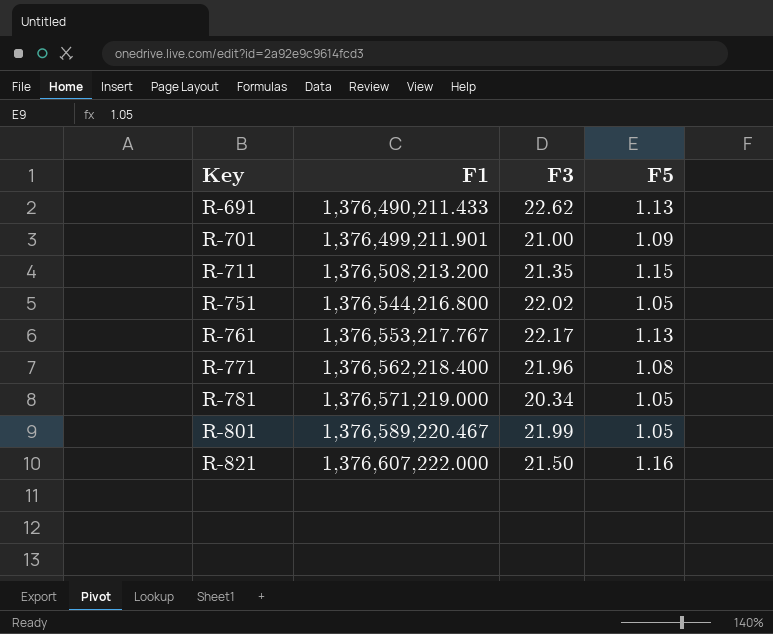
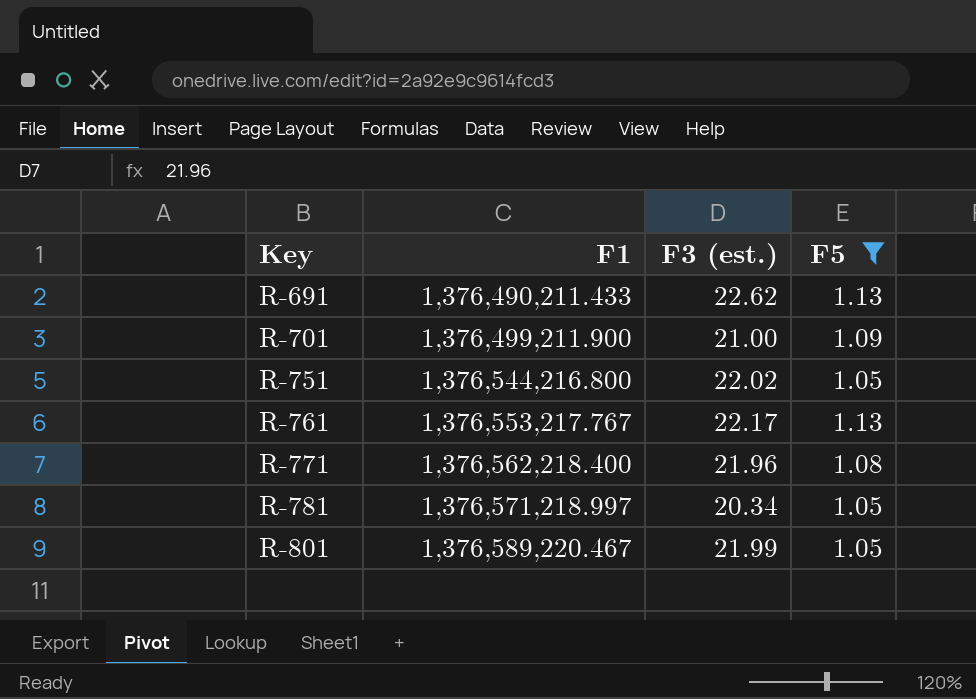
filter: none -> F5 <= 1.13
column name: F3 -> F3 (est.)
R-701 | F1: 1,376,499,211.901 -> 1,376,499,211.900
R-781 | F1: 1,376,571,219.000 -> 1,376,571,218.997

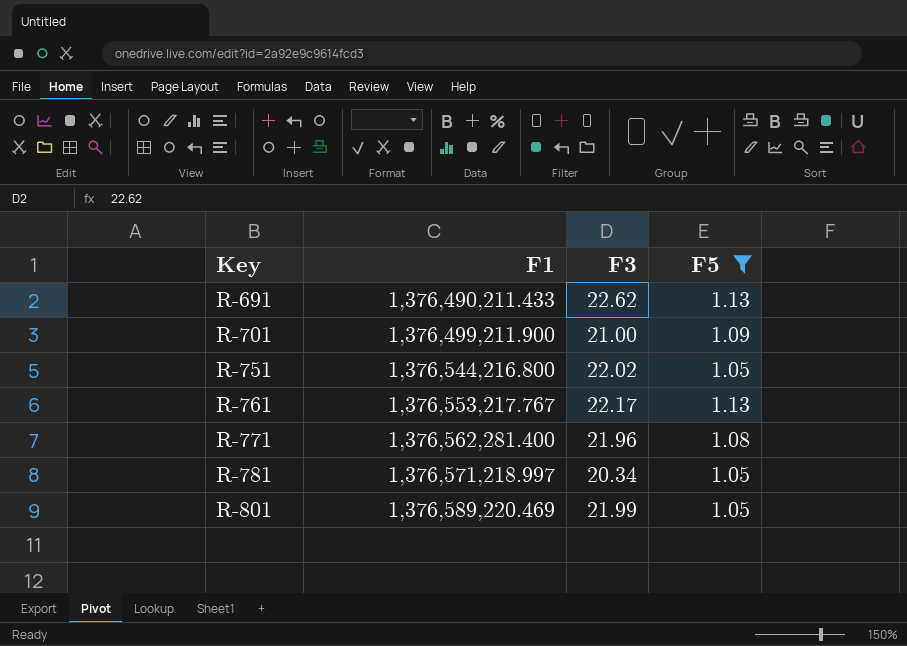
column name: F3 (est.) -> F3
R-771 | F1: 1,376,562,218.400 -> 1,376,562,281.400
R-801 | F1: 1,376,589,220.467 -> 1,376,589,220.469

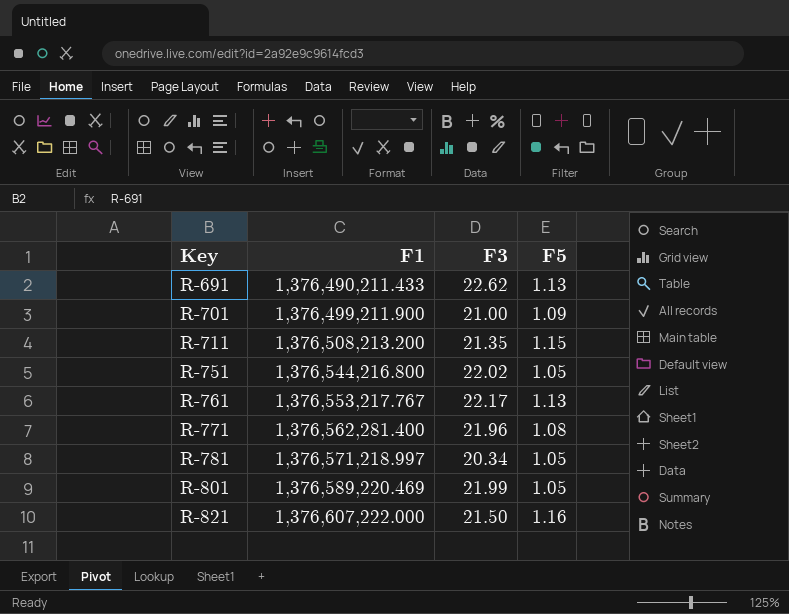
filter: F5 <= 1.13 -> none

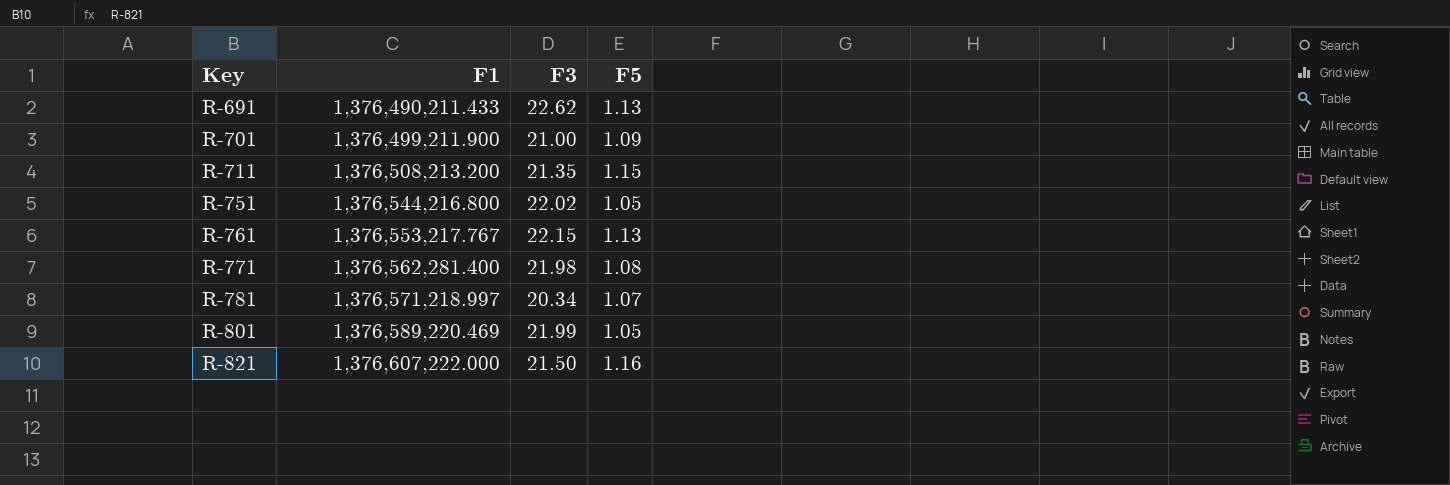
R-761 | F3: 22.17 -> 22.15
R-771 | F3: 21.96 -> 21.98
R-781 | F5: 1.05 -> 1.07

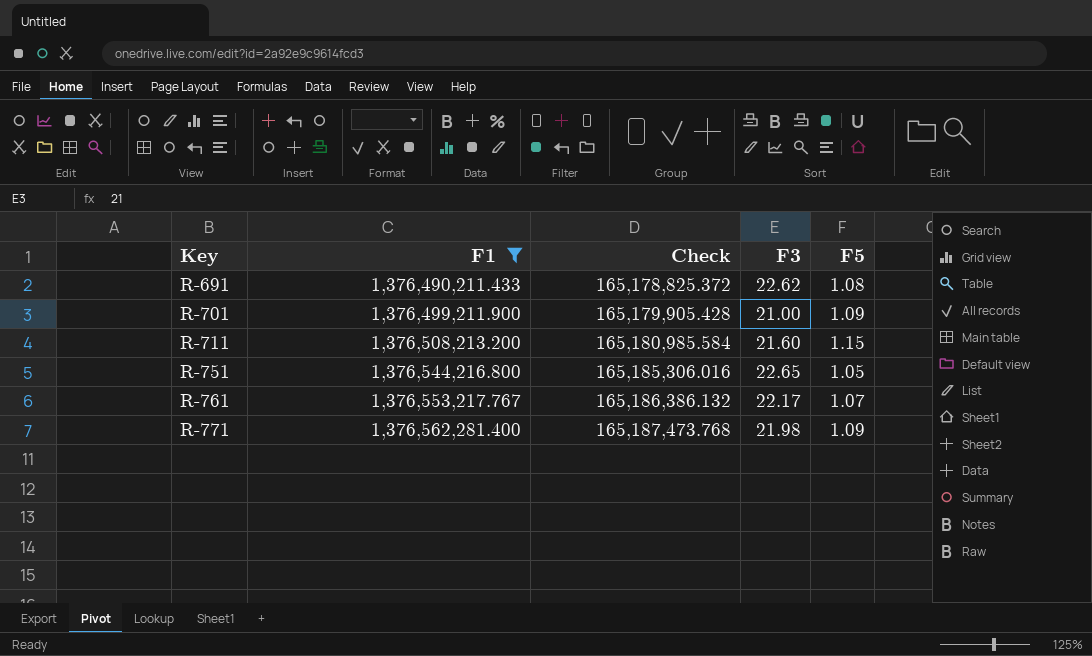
filter: none -> F1 <= 1,376,562,281.400
column Check | formula: none -> [F1] * 0.12
R-691 | F5: 1.13 -> 1.08
R-711 | F3: 21.35 -> 21.60
R-751 | F3: 22.02 -> 22.65
R-761 | F3: 22.15 -> 22.17
R-761 | F5: 1.13 -> 1.07
R-771 | F5: 1.08 -> 1.09

